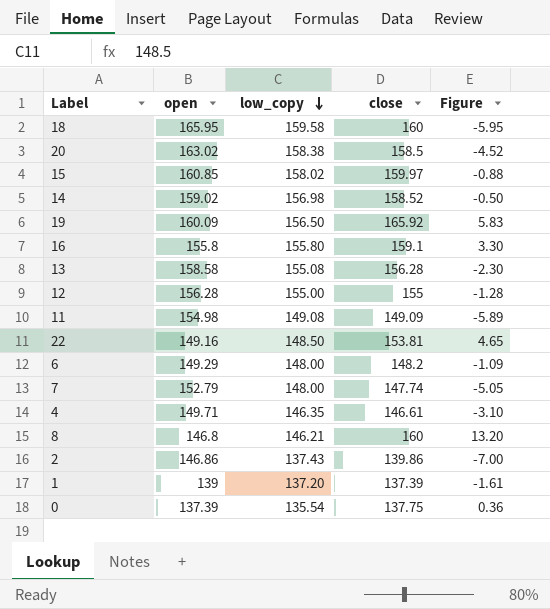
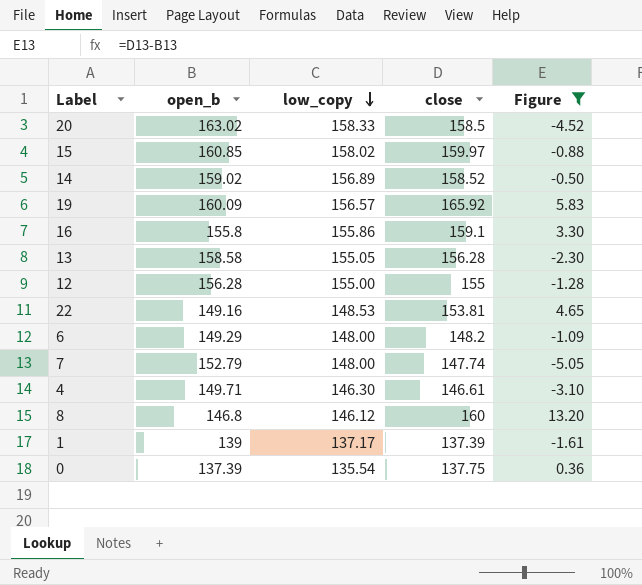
filter: none -> Figure >= -5.05
column name: open -> open_b
20 | low_copy: 158.38 -> 158.33
14 | low_copy: 156.98 -> 156.89
19 | low_copy: 156.50 -> 156.57
16 | low_copy: 155.80 -> 155.86
13 | low_copy: 155.08 -> 155.05
22 | low_copy: 148.50 -> 148.53
4 | low_copy: 146.35 -> 146.30
8 | low_copy: 146.21 -> 146.12
1 | low_copy: 137.20 -> 137.17

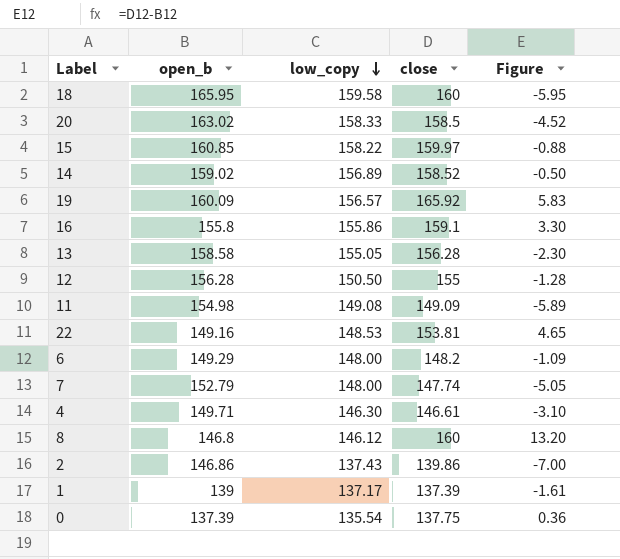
filter: Figure >= -5.05 -> none
15 | low_copy: 158.02 -> 158.22
12 | low_copy: 155.00 -> 150.50

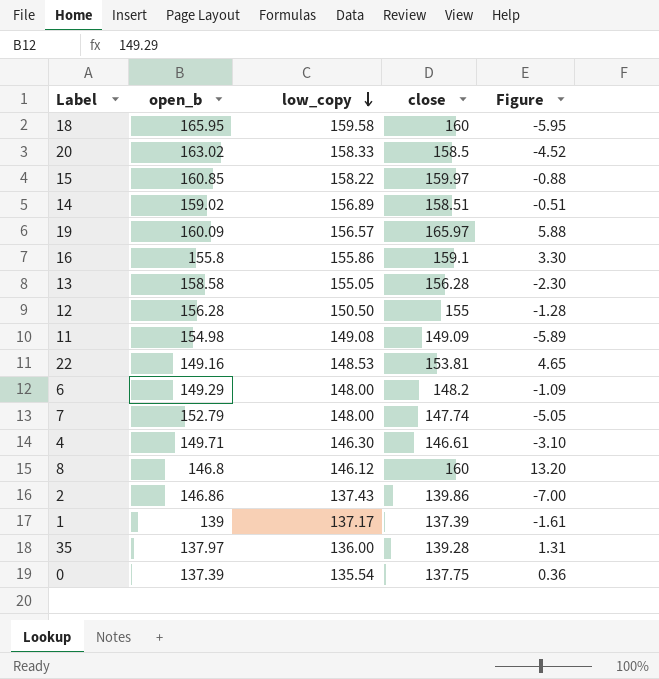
14 | close: 158.52 -> 158.51
14 | Figure: -0.50 -> -0.51
19 | close: 165.92 -> 165.97
19 | Figure: 5.83 -> 5.88
row 35: none -> 137.97 | 136.00 | 139.28 | 1.31

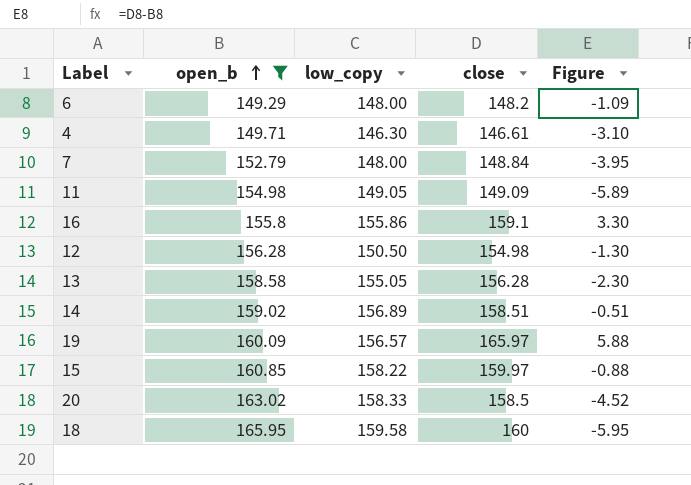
filter: none -> open_b >= 149.29
row order: low_copy descending -> open_b ascending
7 | close: 147.74 -> 148.84
7 | Figure: -5.05 -> -3.95
11 | low_copy: 149.08 -> 149.05
12 | close: 155 -> 154.98
12 | Figure: -1.28 -> -1.30

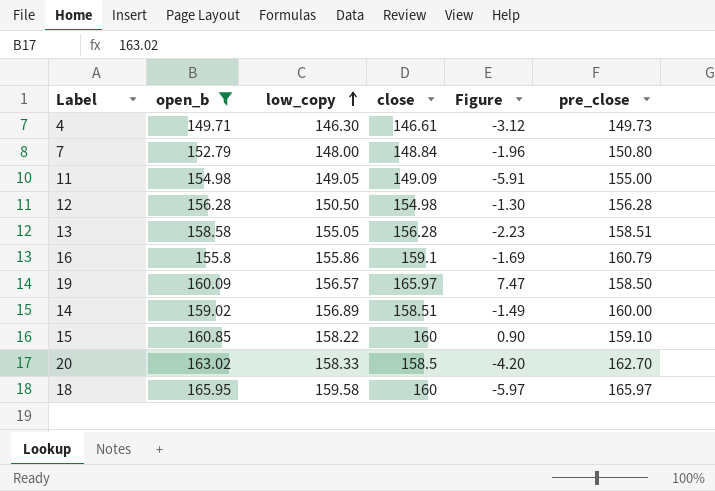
row order: open_b ascending -> low_copy ascending
column Figure | formula: [close] - [open_b] -> [close] - [pre_close]
column pre_close | position: none -> 6
row 6: 149.29 | 148.00 | 148.2 | -1.09 -> none
15 | close: 159.97 -> 160

